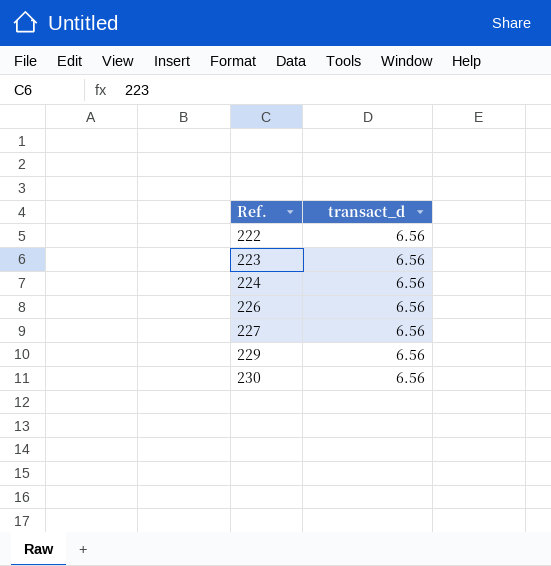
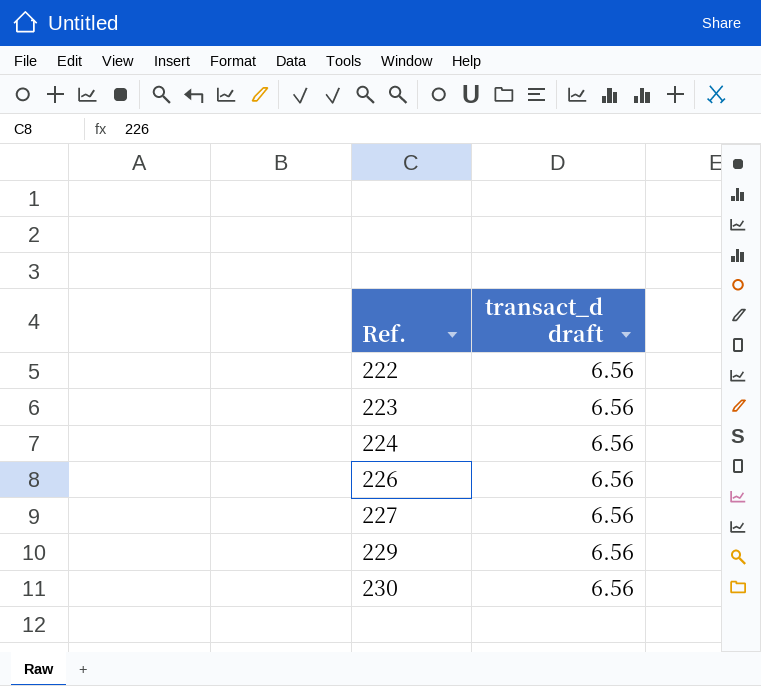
column name: transact_d -> transact_d draft

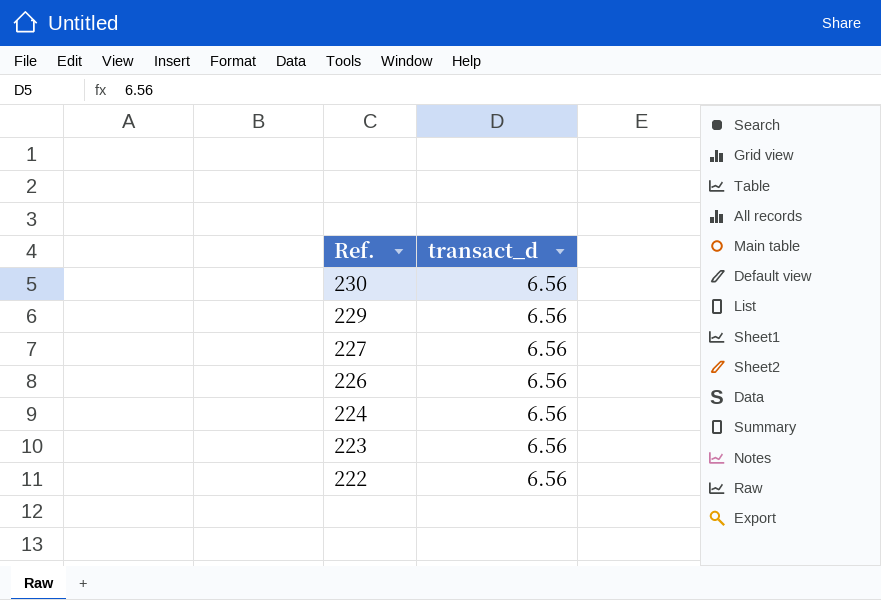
row order: Ref. ascending -> Ref. descending
column name: transact_d draft -> transact_d

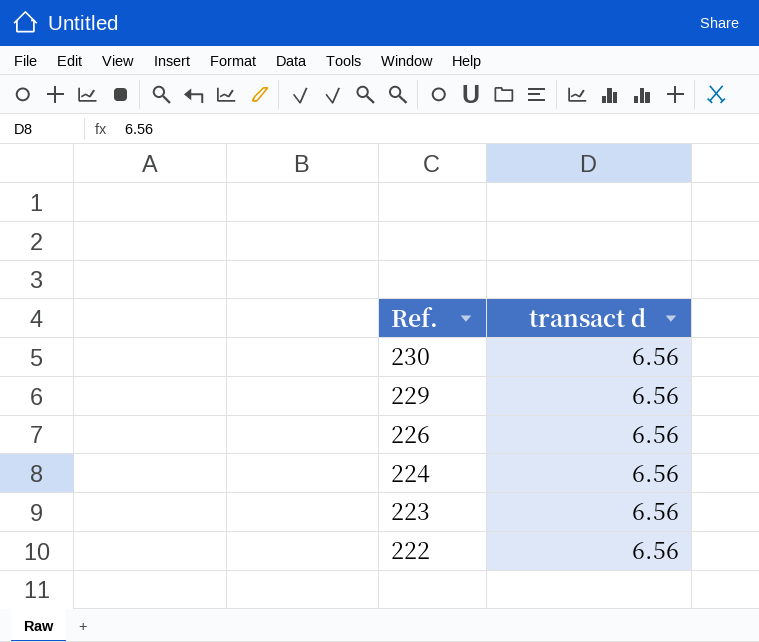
column name: transact_d -> transact d
row 227: 6.56 -> none

